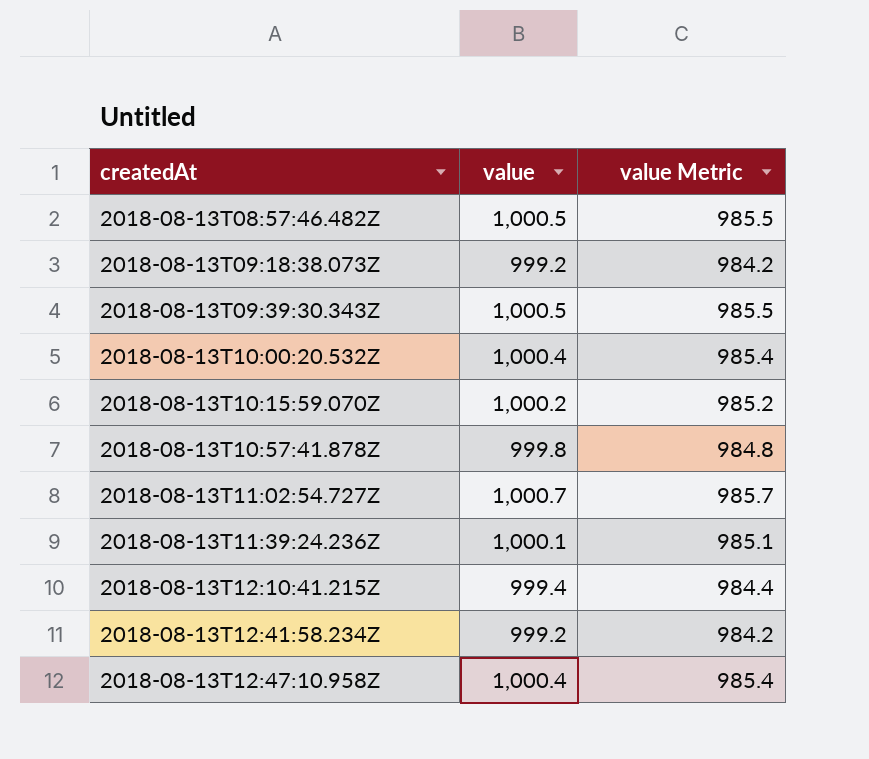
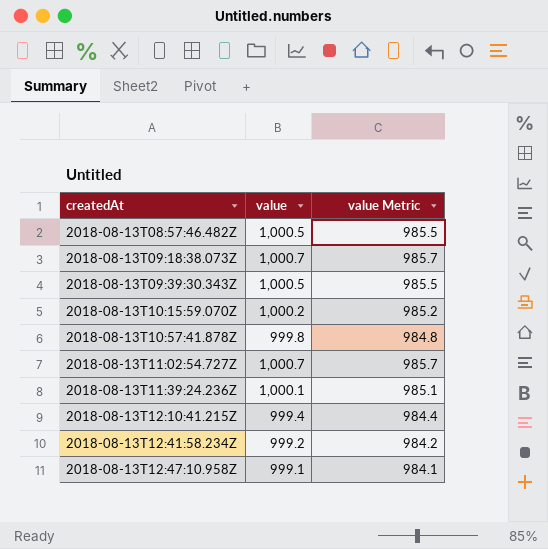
row 2018-08-13T10:00:20.532Z: 1,000.4 | 985.4 -> none
2018-08-13T09:18:38.073Z | value: 999.2 -> 1,000.7
2018-08-13T09:18:38.073Z | value Metric: 984.2 -> 985.7
2018-08-13T12:47:10.958Z | value: 1,000.4 -> 999.1
2018-08-13T12:47:10.958Z | value Metric: 985.4 -> 984.1

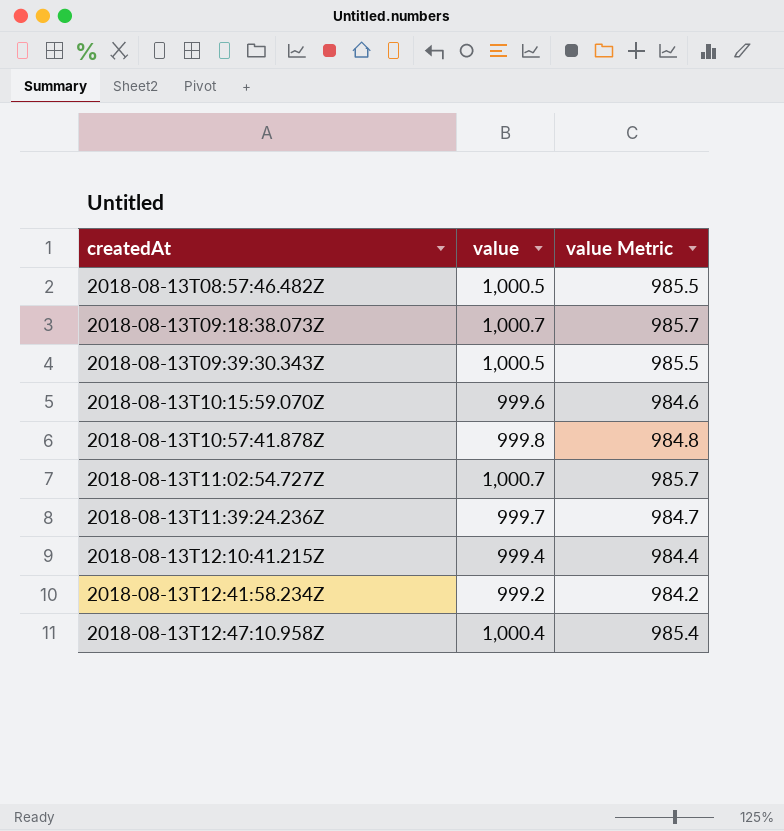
2018-08-13T10:15:59.070Z | value: 1,000.2 -> 999.6
2018-08-13T10:15:59.070Z | value Metric: 985.2 -> 984.6
2018-08-13T11:39:24.236Z | value: 1,000.1 -> 999.7
2018-08-13T11:39:24.236Z | value Metric: 985.1 -> 984.7
2018-08-13T12:47:10.958Z | value: 999.1 -> 1,000.4
2018-08-13T12:47:10.958Z | value Metric: 984.1 -> 985.4

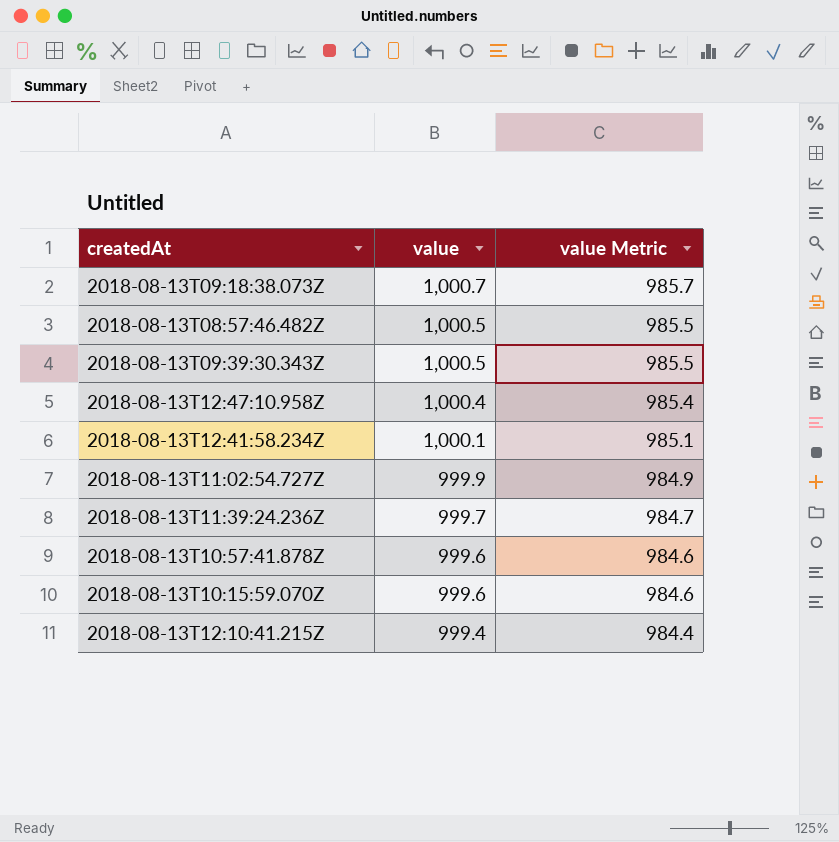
row order: createdAt ascending -> value descending
2018-08-13T12:41:58.234Z | value: 999.2 -> 1,000.1
2018-08-13T12:41:58.234Z | value Metric: 984.2 -> 985.1
2018-08-13T11:02:54.727Z | value: 1,000.7 -> 999.9
2018-08-13T11:02:54.727Z | value Metric: 985.7 -> 984.9
2018-08-13T10:57:41.878Z | value: 999.8 -> 999.6
2018-08-13T10:57:41.878Z | value Metric: 984.8 -> 984.6

